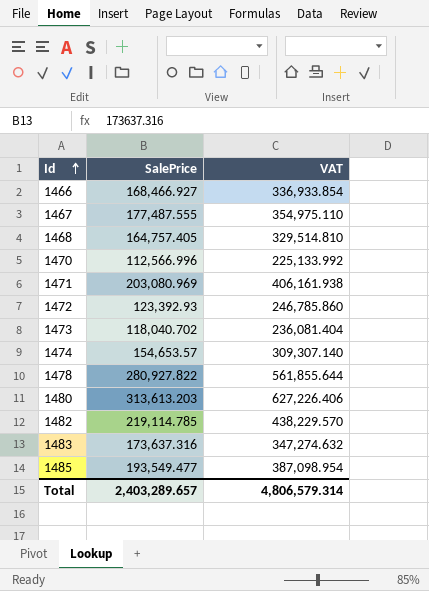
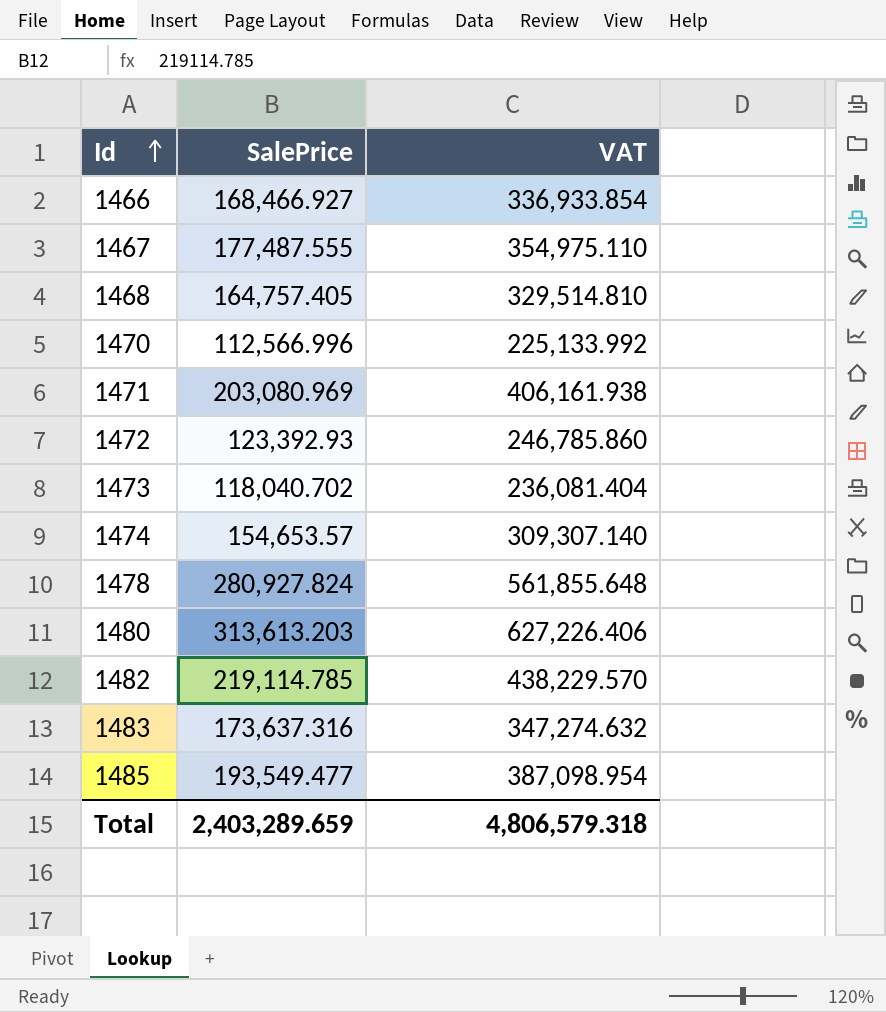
1478 | SalePrice: 280,927.822 -> 280,927.824
1478 | VAT: 561,855.644 -> 561,855.648
Total | SalePrice: 2,403,289.657 -> 2,403,289.659
Total | VAT: 4,806,579.314 -> 4,806,579.318

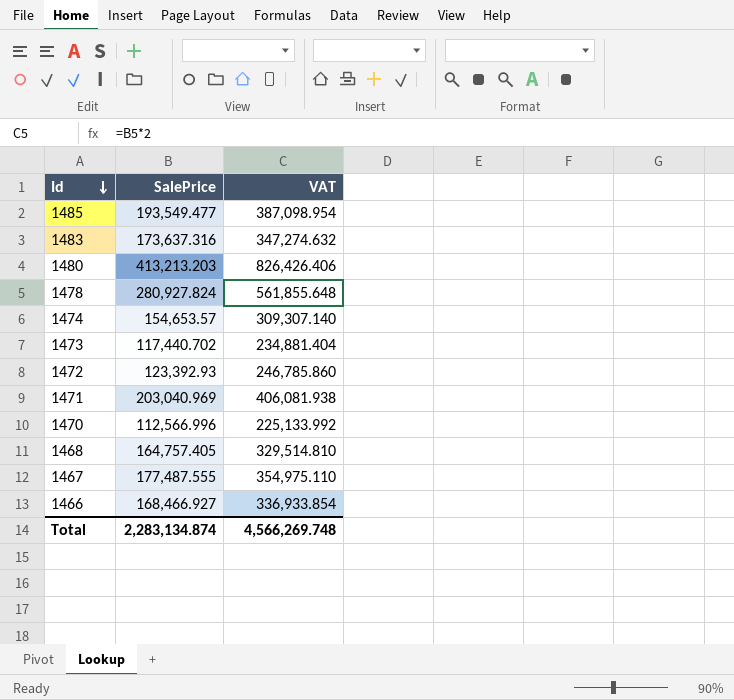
row order: Id ascending -> Id descending
row 1482: 219,114.785 | 438,229.570 -> none
1480 | SalePrice: 313,613.203 -> 413,213.203
1480 | VAT: 627,226.406 -> 826,426.406
1473 | SalePrice: 118,040.702 -> 117,440.702
1473 | VAT: 236,081.404 -> 234,881.404
1471 | SalePrice: 203,080.969 -> 203,040.969
1471 | VAT: 406,161.938 -> 406,081.938
Total | SalePrice: 2,403,289.659 -> 2,283,134.874
Total | VAT: 4,806,579.318 -> 4,566,269.748

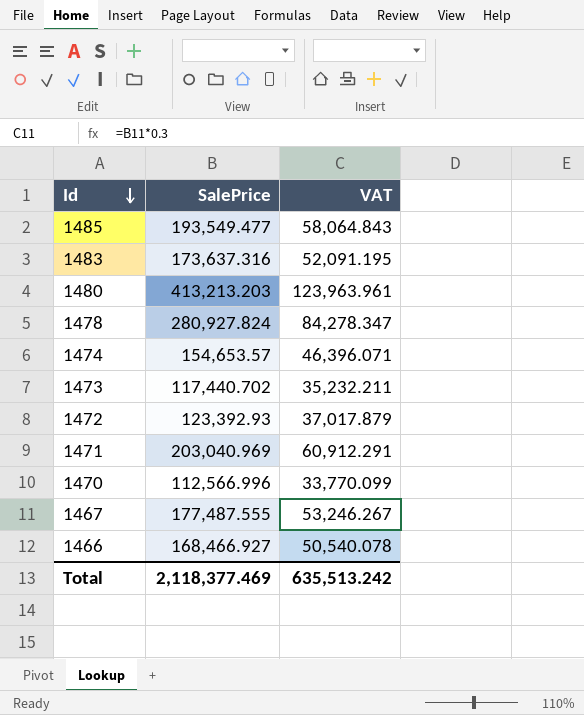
column VAT | formula: [SalePrice] * 2 -> [SalePrice] * 0.3
row 1468: 164,757.405 | 329,514.810 -> none
Total | SalePrice: 2,283,134.874 -> 2,118,377.469
Total | VAT: 4,566,269.748 -> 635,513.242

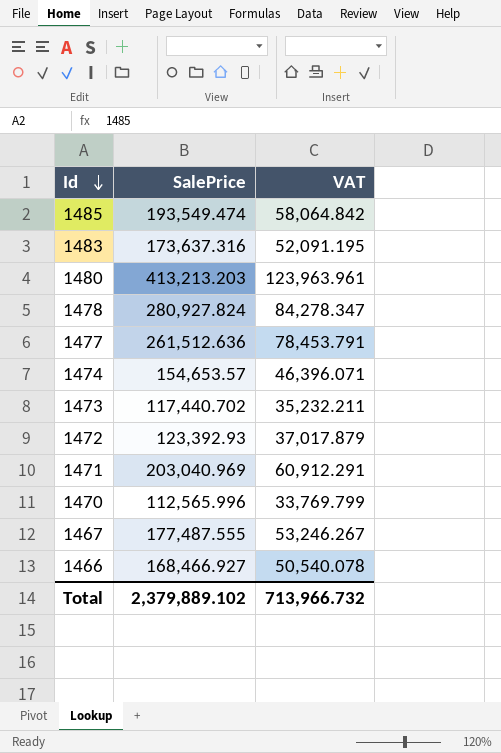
1485 | SalePrice: 193,549.477 -> 193,549.474
1485 | VAT: 58,064.843 -> 58,064.842
row 1477: none -> 261,512.636 | 78,453.791
1470 | SalePrice: 112,566.996 -> 112,565.996
1470 | VAT: 33,770.099 -> 33,769.799
Total | SalePrice: 2,118,377.469 -> 2,379,889.102
Total | VAT: 635,513.242 -> 713,966.732

